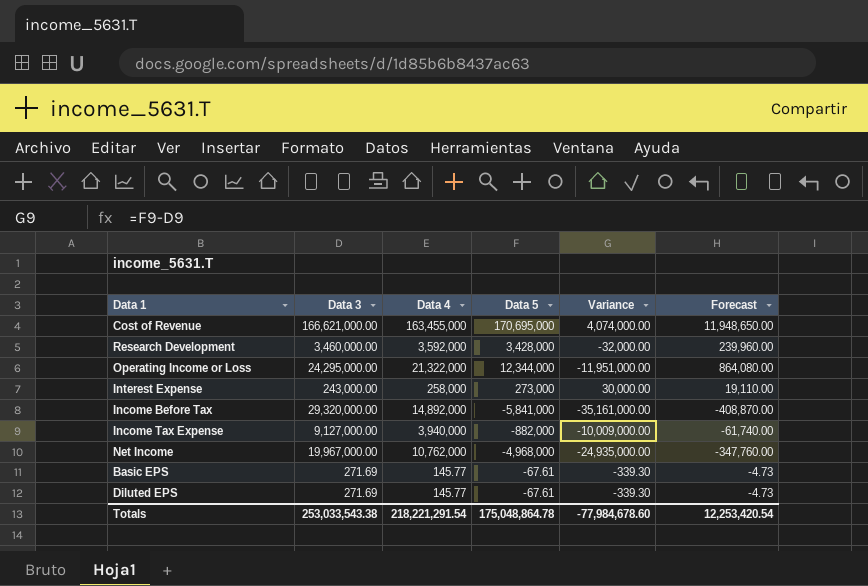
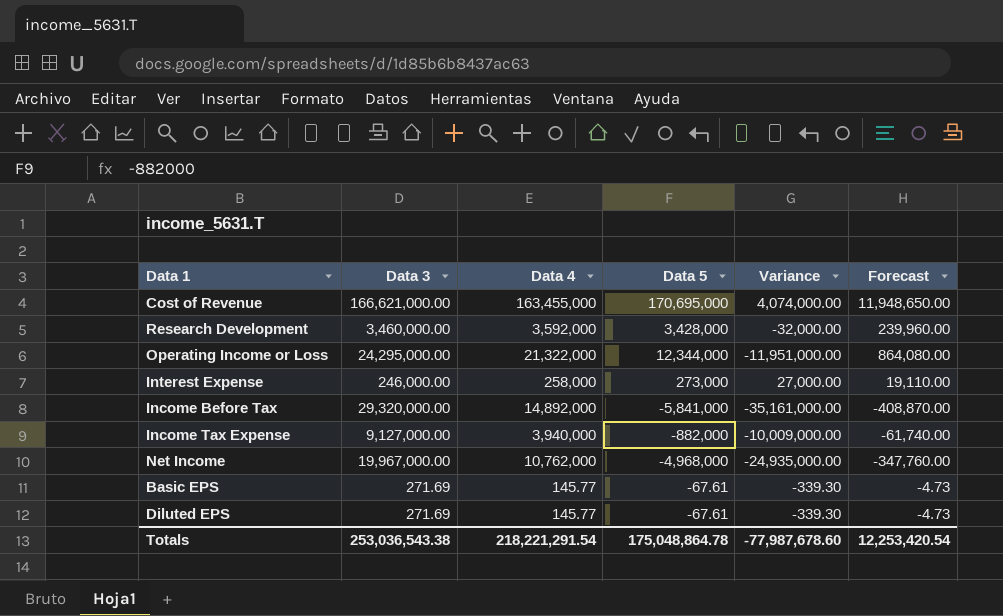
Interest Expense | Data 3: 243,000.00 -> 246,000.00
Interest Expense | Variance: 30,000.00 -> 27,000.00
Totals | Data 3: 253,033,543.38 -> 253,036,543.38
Totals | Variance: -77,984,678.60 -> -77,987,678.60

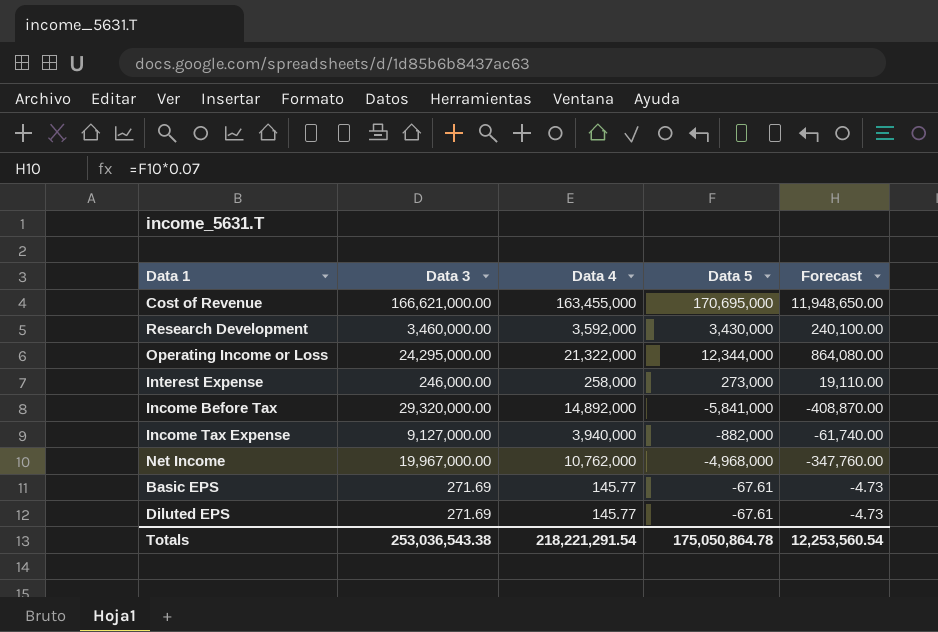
column Variance | formula: [Data 5] - [Data 3] -> none
Research Development | Data 5: 3,428,000 -> 3,430,000
Research Development | Forecast: 239,960.00 -> 240,100.00
Totals | Data 5: 175,048,864.78 -> 175,050,864.78
Totals | Forecast: 12,253,420.54 -> 12,253,560.54

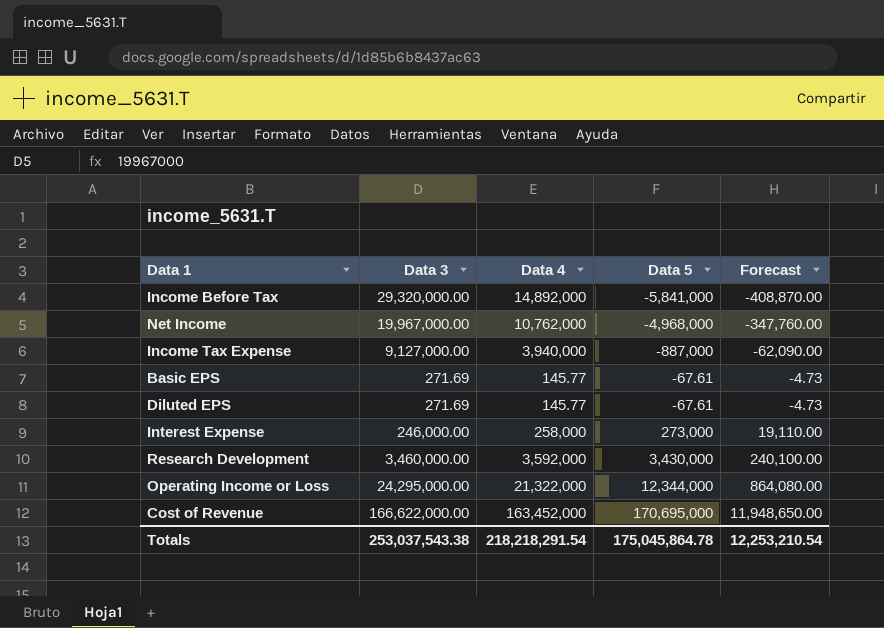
row order: none -> Data 5 ascending
Income Tax Expense | Data 5: -882,000 -> -887,000
Income Tax Expense | Forecast: -61,740.00 -> -62,090.00
Cost of Revenue | Data 3: 166,621,000.00 -> 166,622,000.00
Cost of Revenue | Data 4: 163,455,000 -> 163,452,000
Totals | Data 3: 253,036,543.38 -> 253,037,543.38
Totals | Data 4: 218,221,291.54 -> 218,218,291.54
Totals | Data 5: 175,050,864.78 -> 175,045,864.78
Totals | Forecast: 12,253,560.54 -> 12,253,210.54

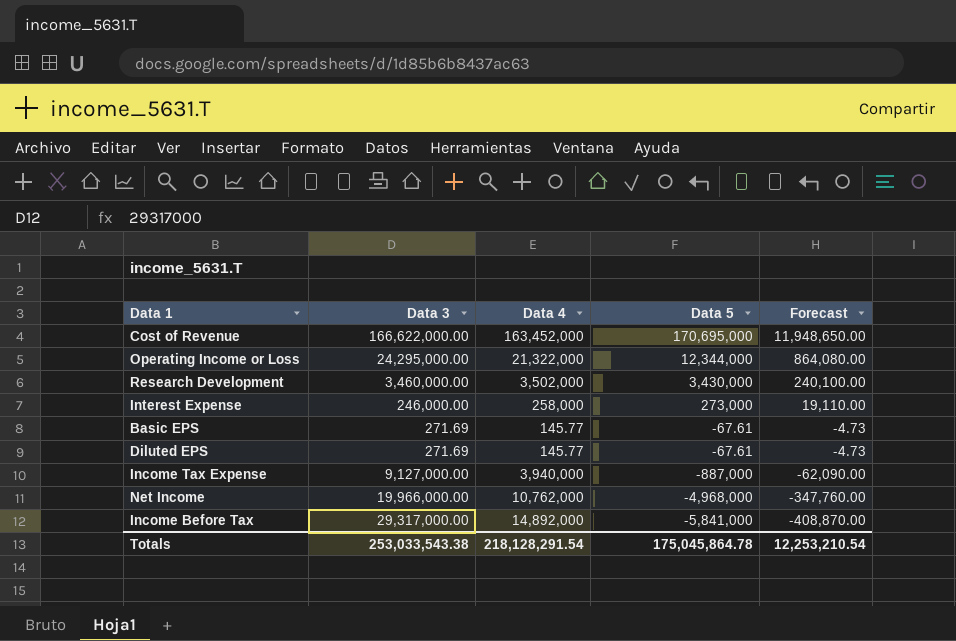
row order: Data 5 ascending -> Data 5 descending
Research Development | Data 4: 3,592,000 -> 3,502,000
Net Income | Data 3: 19,967,000.00 -> 19,966,000.00
Income Before Tax | Data 3: 29,320,000.00 -> 29,317,000.00
Totals | Data 3: 253,037,543.38 -> 253,033,543.38
Totals | Data 4: 218,218,291.54 -> 218,128,291.54

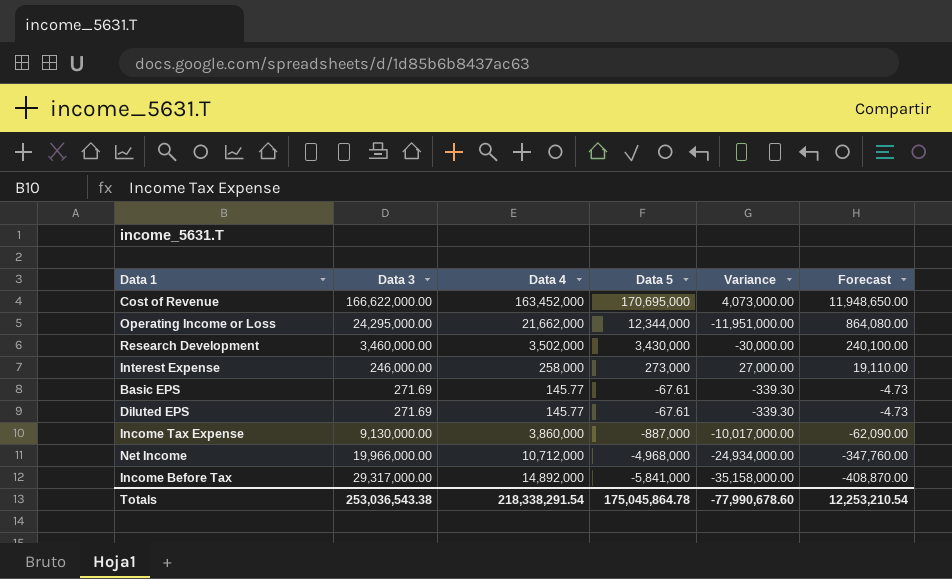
column Variance | formula: none -> [Data 5] - [Data 3]
Operating Income or Loss | Data 4: 21,322,000 -> 21,662,000
Income Tax Expense | Data 3: 9,127,000.00 -> 9,130,000.00
Income Tax Expense | Data 4: 3,940,000 -> 3,860,000
Net Income | Data 4: 10,762,000 -> 10,712,000
Totals | Data 3: 253,033,543.38 -> 253,036,543.38
Totals | Data 4: 218,128,291.54 -> 218,338,291.54

